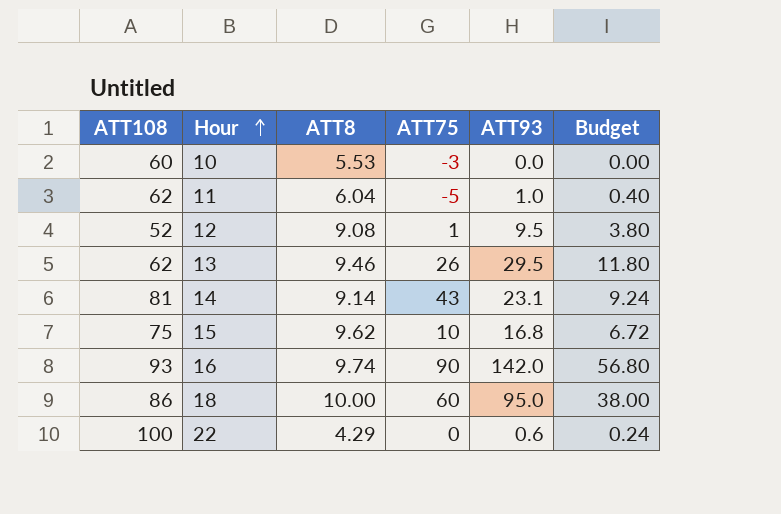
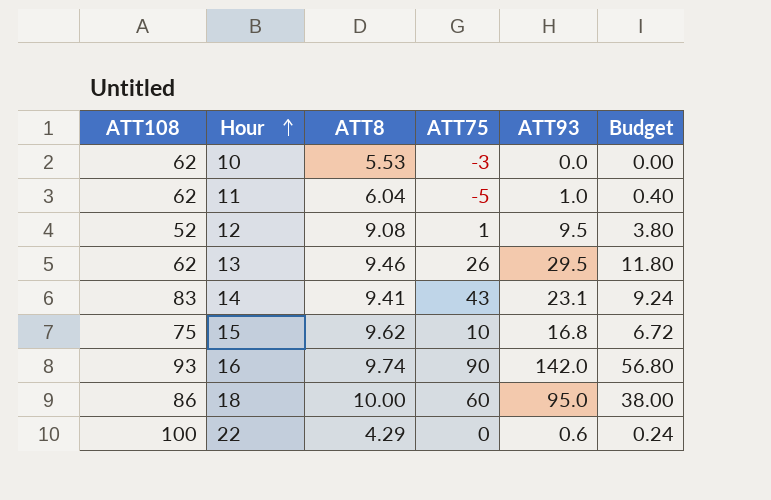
10 | ATT108: 60 -> 62
14 | ATT108: 81 -> 83
14 | ATT8: 9.14 -> 9.41

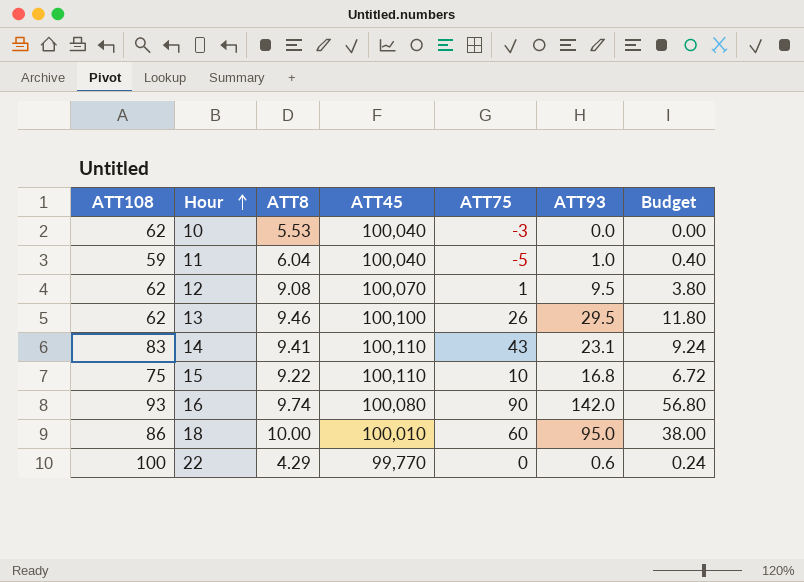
column ATT45 | position: none -> 4
11 | ATT108: 62 -> 59
12 | ATT108: 52 -> 62
15 | ATT8: 9.62 -> 9.22

